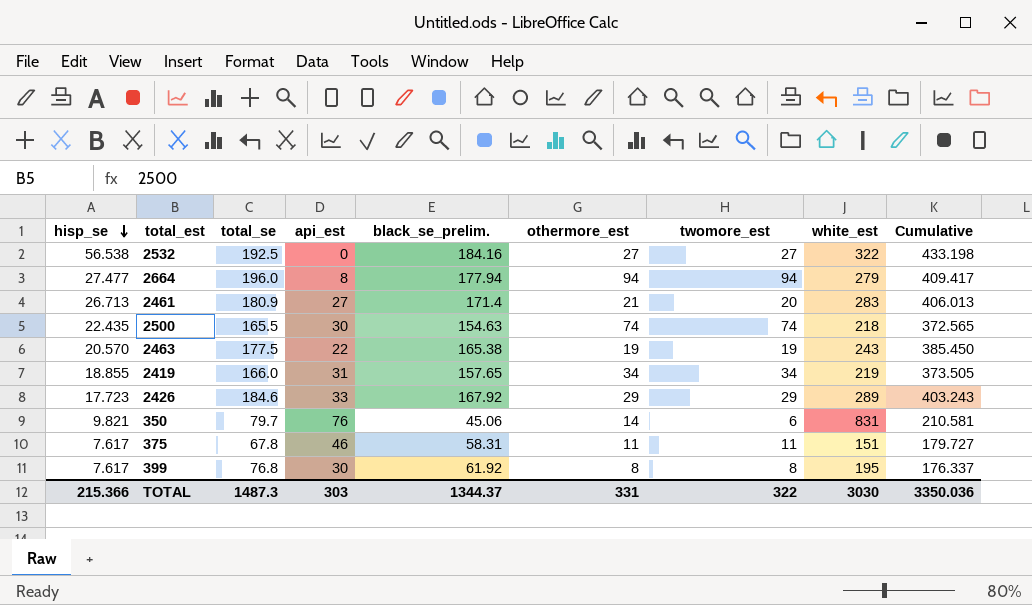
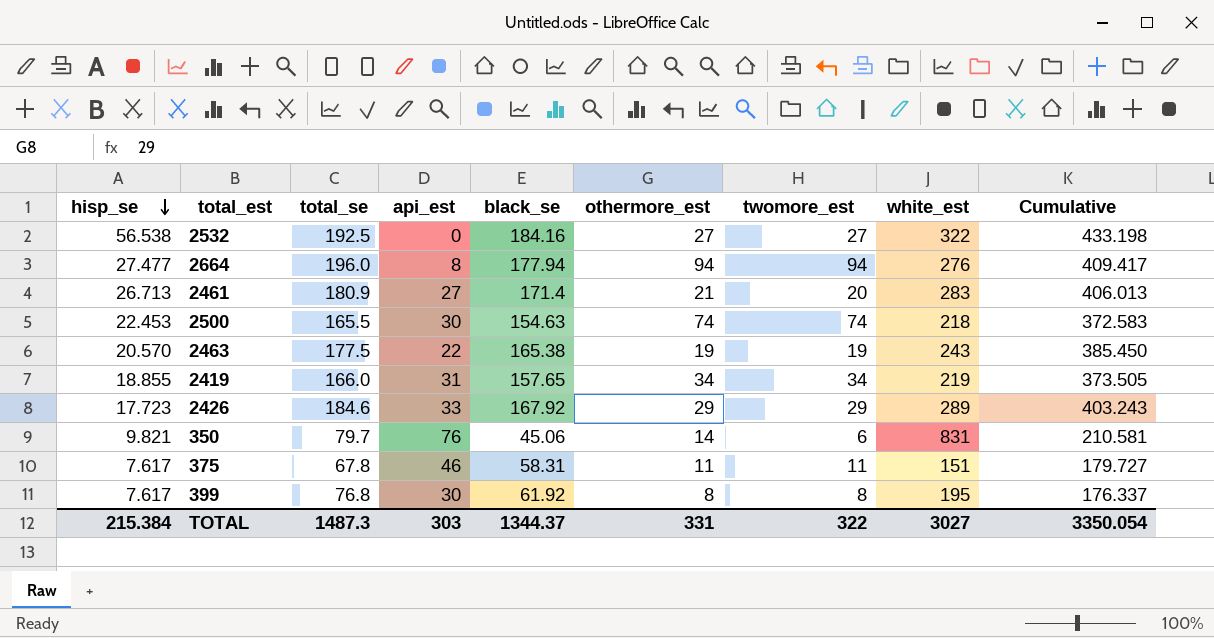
column name: black_se_prelim. -> black_se
2664 | white_est: 279 -> 276
2500 | hisp_se: 22.435 -> 22.453
2500 | Cumulative: 372.565 -> 372.583
TOTAL | hisp_se: 215.366 -> 215.384
TOTAL | white_est: 3030 -> 3027
TOTAL | Cumulative: 3350.036 -> 3350.054

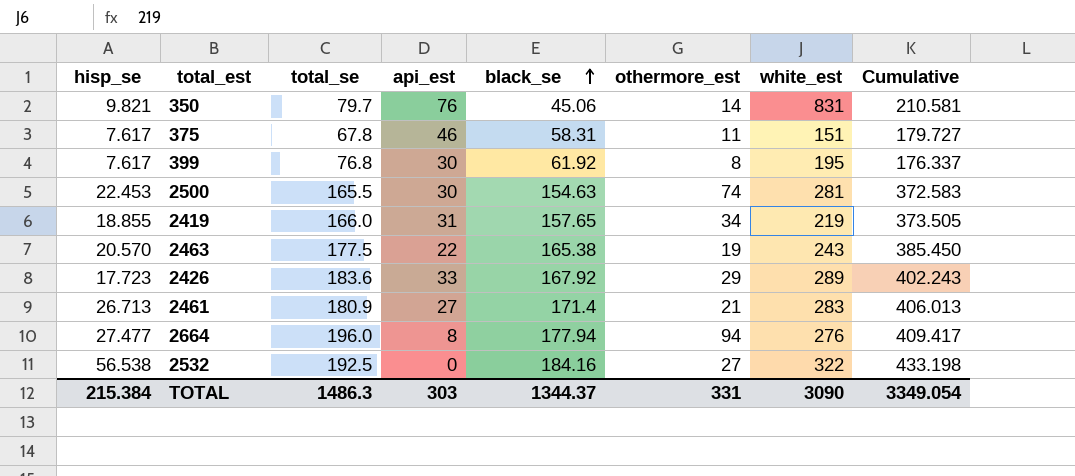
row order: hisp_se descending -> black_se ascending
column twomore_est | position: 7 -> none
2500 | white_est: 218 -> 281
2426 | total_se: 184.6 -> 183.6
2426 | Cumulative: 403.243 -> 402.243
TOTAL | total_se: 1487.3 -> 1486.3
TOTAL | white_est: 3027 -> 3090
TOTAL | Cumulative: 3350.054 -> 3349.054

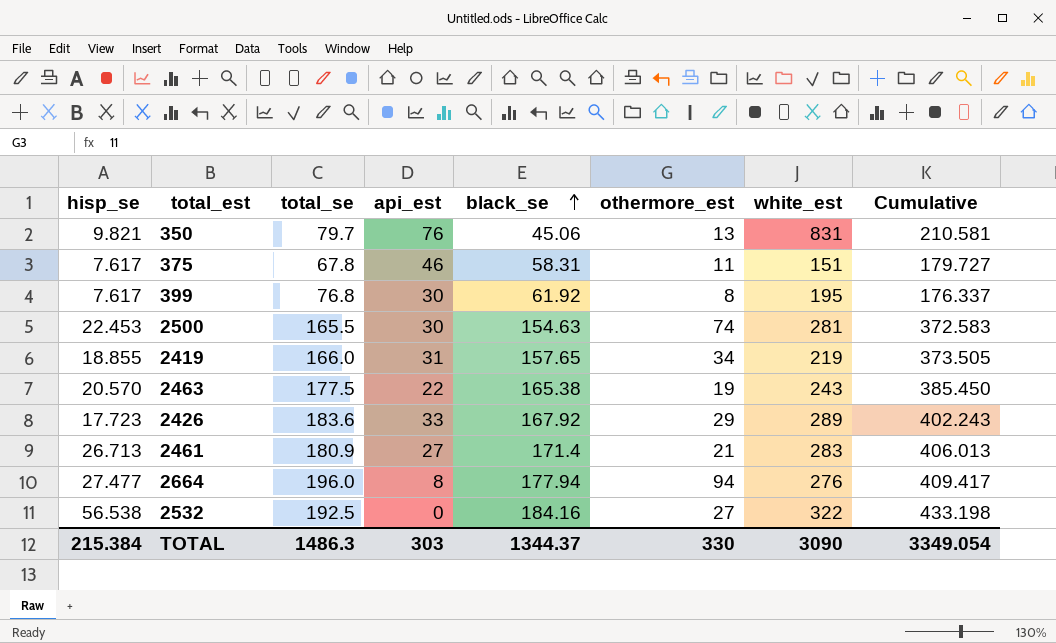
350 | othermore_est: 14 -> 13
TOTAL | othermore_est: 331 -> 330

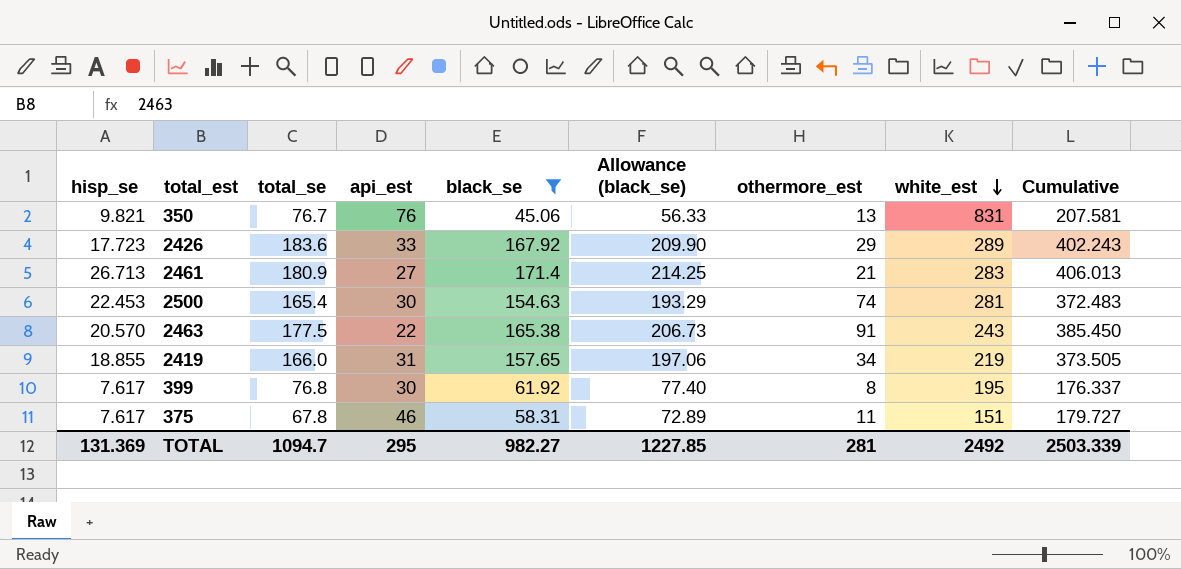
filter: none -> black_se <= 171.4
row order: black_se ascending -> white_est descending
column Allowance (black_se) | formula: none -> [black_se] * 1.25
350 | total_se: 79.7 -> 76.7
350 | Cumulative: 210.581 -> 207.581
2500 | total_se: 165.5 -> 165.4
2500 | Cumulative: 372.583 -> 372.483
2463 | othermore_est: 19 -> 91
TOTAL | hisp_se: 215.384 -> 131.369
TOTAL | total_se: 1486.3 -> 1094.7
TOTAL | api_est: 303 -> 295
TOTAL | black_se: 1344.37 -> 982.27
TOTAL | othermore_est: 330 -> 281
TOTAL | white_est: 3090 -> 2492
TOTAL | Cumulative: 3349.054 -> 2503.339

